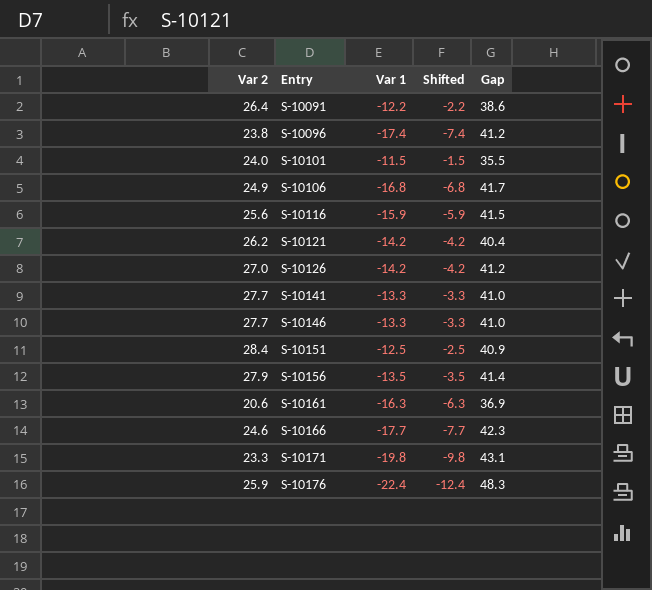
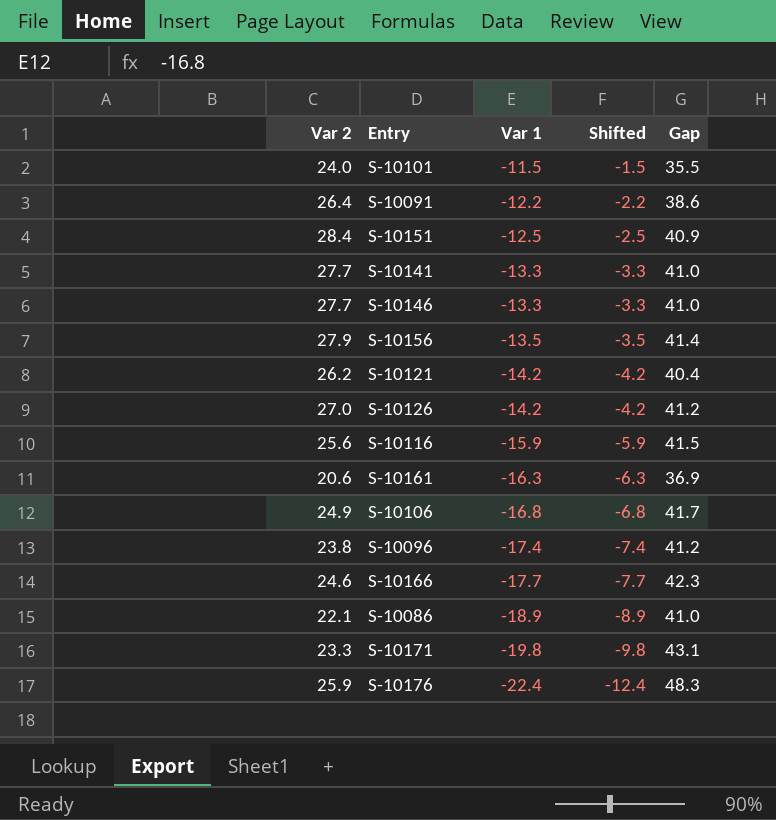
row order: Entry ascending -> Var 1 descending
row S-10086: none -> 22.1 | -18.9 | -8.9 | 41.0

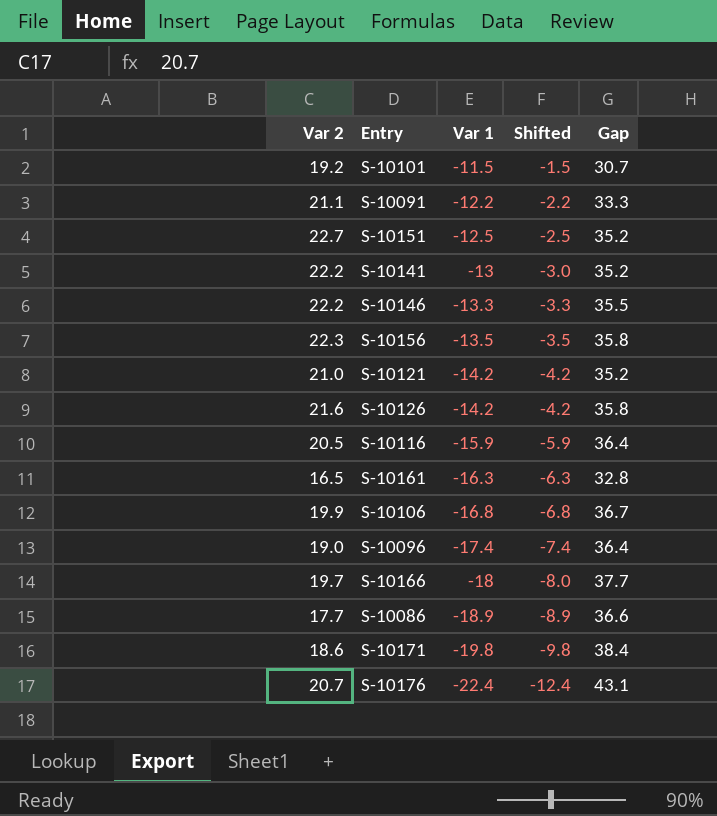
S-10101 | Var 2: 24.0 -> 19.2
S-10101 | Gap: 35.5 -> 30.7
S-10091 | Var 2: 26.4 -> 21.1
S-10091 | Gap: 38.6 -> 33.3
S-10151 | Var 2: 28.4 -> 22.7
S-10151 | Gap: 40.9 -> 35.2
S-10141 | Var 2: 27.7 -> 22.2
S-10141 | Var 1: -13.3 -> -13
S-10141 | Shifted: -3.3 -> -3.0
S-10141 | Gap: 41.0 -> 35.2
S-10146 | Var 2: 27.7 -> 22.2
S-10146 | Gap: 41.0 -> 35.5
S-10156 | Var 2: 27.9 -> 22.3
S-10156 | Gap: 41.4 -> 35.8
S-10121 | Var 2: 26.2 -> 21.0
S-10121 | Gap: 40.4 -> 35.2
S-10126 | Var 2: 27.0 -> 21.6
S-10126 | Gap: 41.2 -> 35.8
S-10116 | Var 2: 25.6 -> 20.5
S-10116 | Gap: 41.5 -> 36.4
S-10161 | Var 2: 20.6 -> 16.5
S-10161 | Gap: 36.9 -> 32.8
S-10106 | Var 2: 24.9 -> 19.9
S-10106 | Gap: 41.7 -> 36.7
S-10096 | Var 2: 23.8 -> 19.0
S-10096 | Gap: 41.2 -> 36.4
S-10166 | Var 2: 24.6 -> 19.7
S-10166 | Var 1: -17.7 -> -18
S-10166 | Shifted: -7.7 -> -8.0
S-10166 | Gap: 42.3 -> 37.7
S-10086 | Var 2: 22.1 -> 17.7
S-10086 | Gap: 41.0 -> 36.6
S-10171 | Var 2: 23.3 -> 18.6
S-10171 | Gap: 43.1 -> 38.4
S-10176 | Var 2: 25.9 -> 20.7
S-10176 | Gap: 48.3 -> 43.1

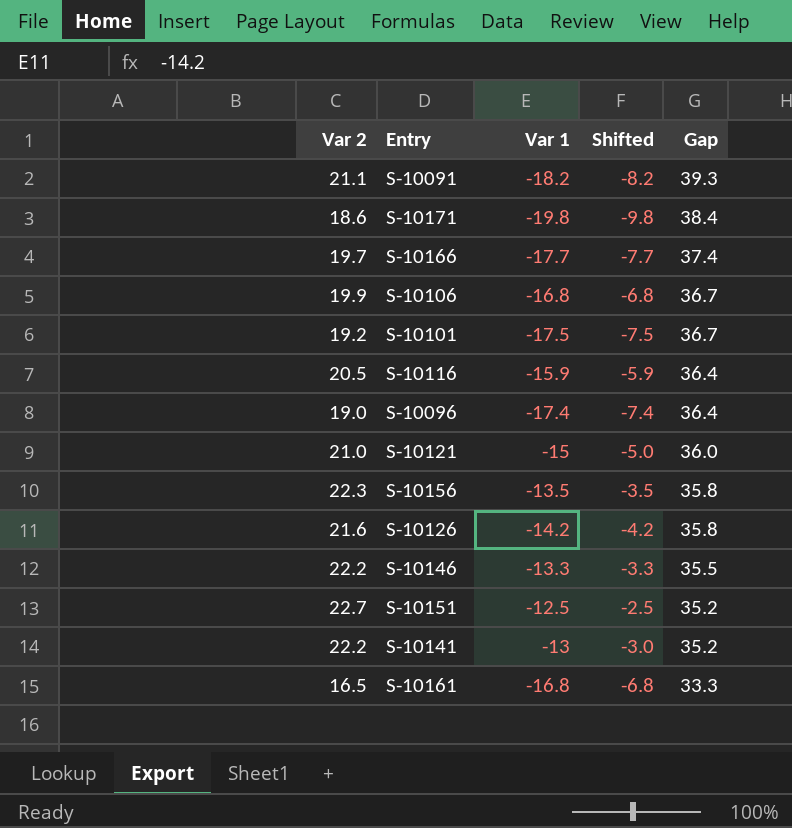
row order: Var 1 descending -> Gap descending
row S-10086: 17.7 | -18.9 | -8.9 | 36.6 -> none
row S-10176: 20.7 | -22.4 | -12.4 | 43.1 -> none
S-10091 | Var 1: -12.2 -> -18.2
S-10091 | Shifted: -2.2 -> -8.2
S-10091 | Gap: 33.3 -> 39.3
S-10166 | Var 1: -18 -> -17.7
S-10166 | Shifted: -8.0 -> -7.7
S-10166 | Gap: 37.7 -> 37.4
S-10101 | Var 1: -11.5 -> -17.5
S-10101 | Shifted: -1.5 -> -7.5
S-10101 | Gap: 30.7 -> 36.7
S-10121 | Var 1: -14.2 -> -15
S-10121 | Shifted: -4.2 -> -5.0
S-10121 | Gap: 35.2 -> 36.0
S-10161 | Var 1: -16.3 -> -16.8
S-10161 | Shifted: -6.3 -> -6.8
S-10161 | Gap: 32.8 -> 33.3

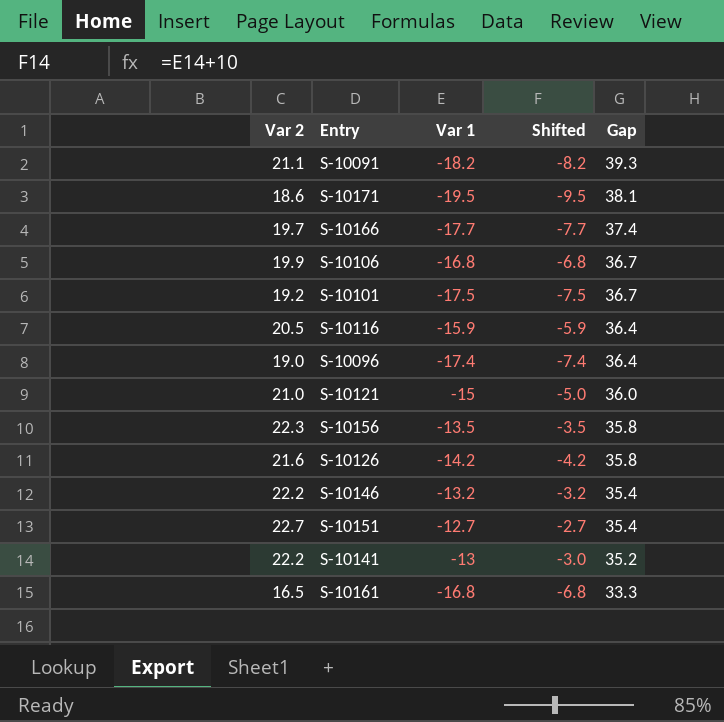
S-10171 | Var 1: -19.8 -> -19.5
S-10171 | Shifted: -9.8 -> -9.5
S-10171 | Gap: 38.4 -> 38.1
S-10146 | Var 1: -13.3 -> -13.2
S-10146 | Shifted: -3.3 -> -3.2
S-10146 | Gap: 35.5 -> 35.4
S-10151 | Var 1: -12.5 -> -12.7
S-10151 | Shifted: -2.5 -> -2.7
S-10151 | Gap: 35.2 -> 35.4

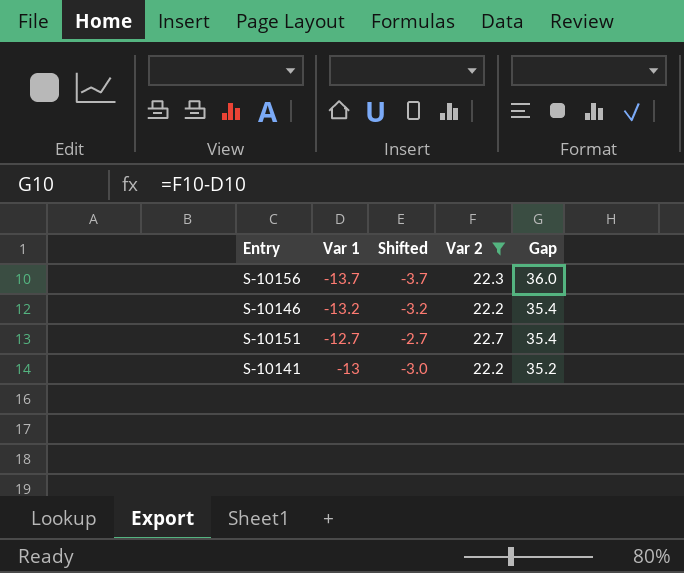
filter: none -> Var 2 >= 22.2
column Var 2 | position: 1 -> 4
S-10156 | Var 1: -13.5 -> -13.7
S-10156 | Shifted: -3.5 -> -3.7
S-10156 | Gap: 35.8 -> 36.0

